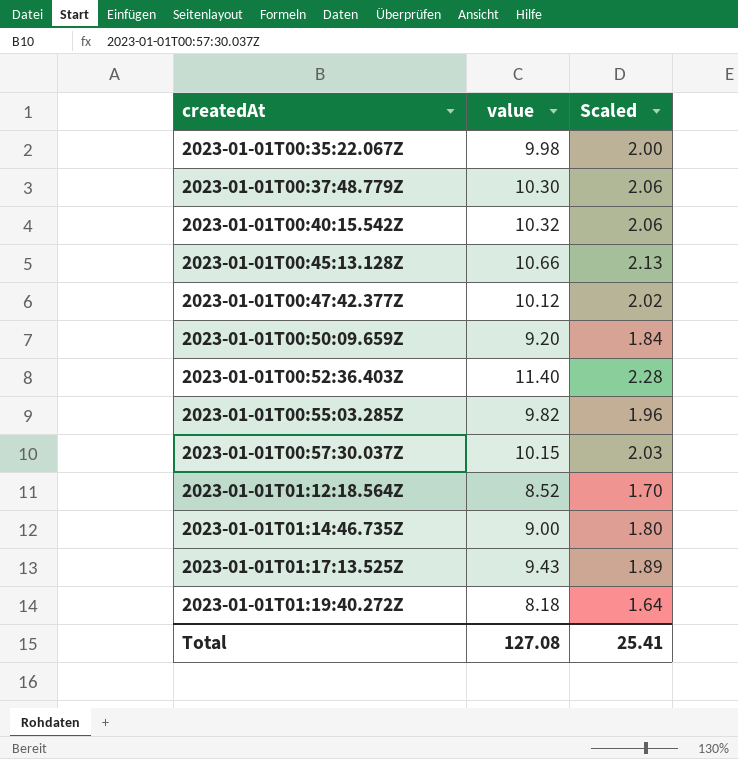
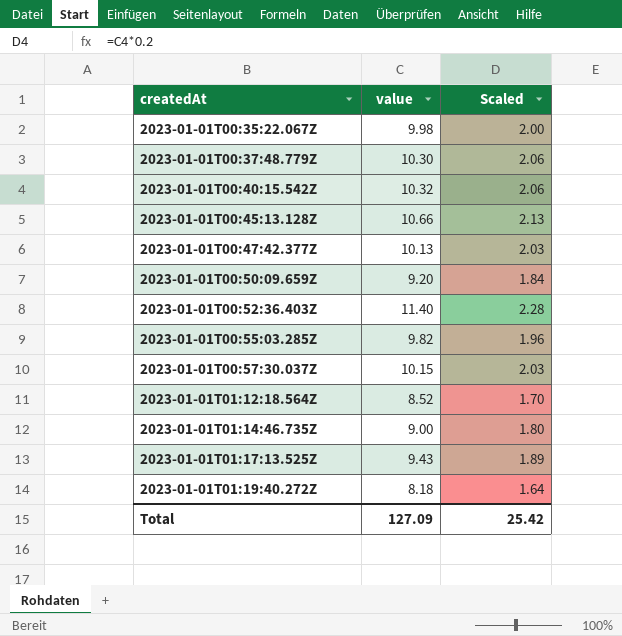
2023-01-01T00:47:42.377Z | value: 10.12 -> 10.13
2023-01-01T00:47:42.377Z | Scaled: 2.02 -> 2.03
Total | value: 127.08 -> 127.09
Total | Scaled: 25.41 -> 25.42

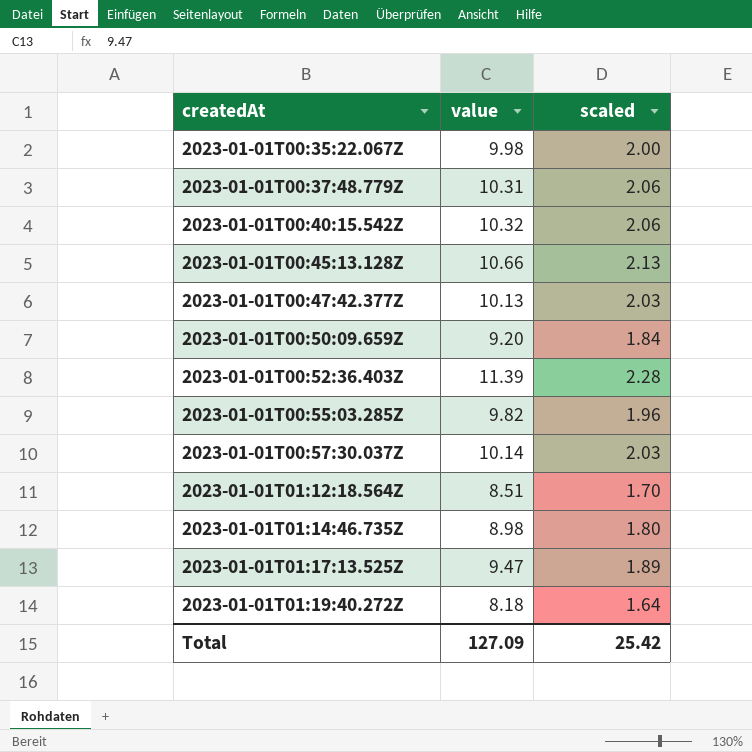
column name: Scaled -> scaled
2023-01-01T00:37:48.779Z | value: 10.30 -> 10.31
2023-01-01T00:52:36.403Z | value: 11.40 -> 11.39
2023-01-01T00:57:30.037Z | value: 10.15 -> 10.14
2023-01-01T01:12:18.564Z | value: 8.52 -> 8.51
2023-01-01T01:14:46.735Z | value: 9.00 -> 8.98
2023-01-01T01:17:13.525Z | value: 9.43 -> 9.47

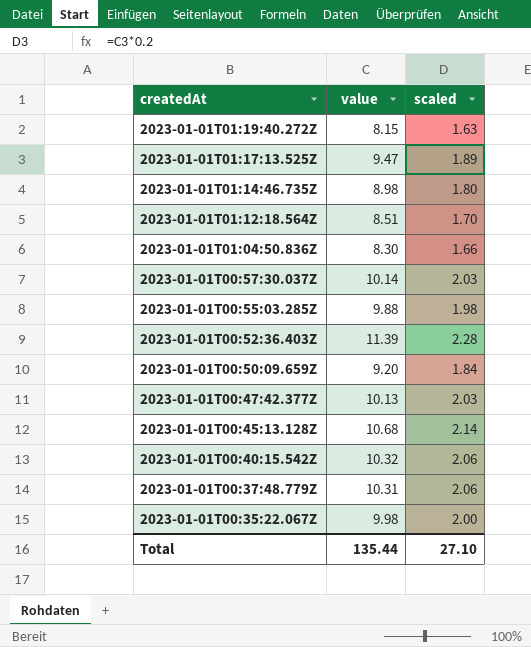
row order: createdAt ascending -> createdAt descending
2023-01-01T01:19:40.272Z | value: 8.18 -> 8.15
2023-01-01T01:19:40.272Z | scaled: 1.64 -> 1.63
row 2023-01-01T01:04:50.836Z: none -> 8.30 | 1.66
2023-01-01T00:55:03.285Z | value: 9.82 -> 9.88
2023-01-01T00:55:03.285Z | scaled: 1.96 -> 1.98
2023-01-01T00:45:13.128Z | value: 10.66 -> 10.68
2023-01-01T00:45:13.128Z | scaled: 2.13 -> 2.14
Total | value: 127.09 -> 135.44
Total | scaled: 25.42 -> 27.10

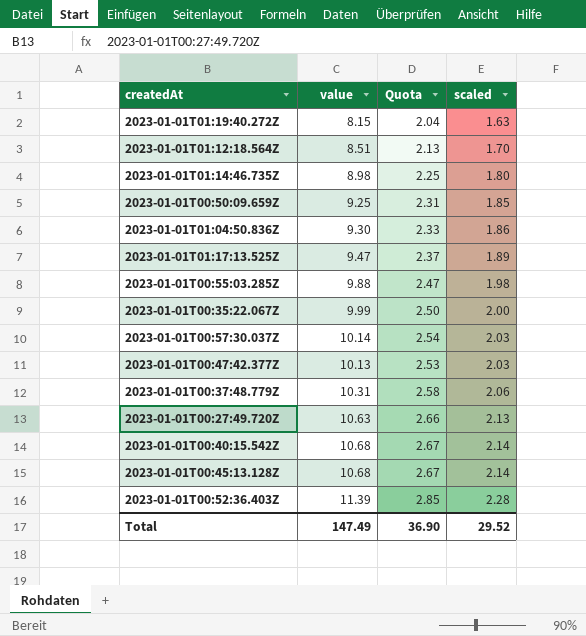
row order: createdAt descending -> scaled ascending
column Quota | formula: none -> [value] * 0.25
2023-01-01T00:50:09.659Z | value: 9.20 -> 9.25
2023-01-01T00:50:09.659Z | scaled: 1.84 -> 1.85
2023-01-01T01:04:50.836Z | value: 8.30 -> 9.30
2023-01-01T01:04:50.836Z | scaled: 1.66 -> 1.86
2023-01-01T00:35:22.067Z | value: 9.98 -> 9.99
row 2023-01-01T00:27:49.720Z: none -> 10.63 | 2.66 | 2.13
2023-01-01T00:40:15.542Z | value: 10.32 -> 10.68
2023-01-01T00:40:15.542Z | scaled: 2.06 -> 2.14
Total | value: 135.44 -> 147.49
Total | scaled: 27.10 -> 29.52

